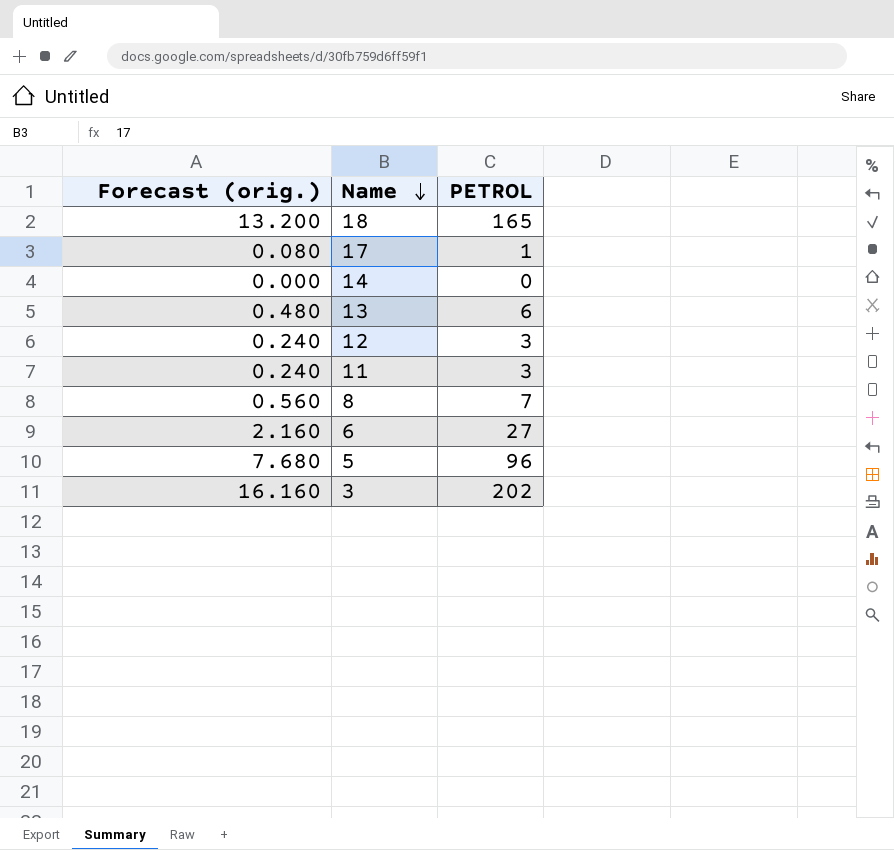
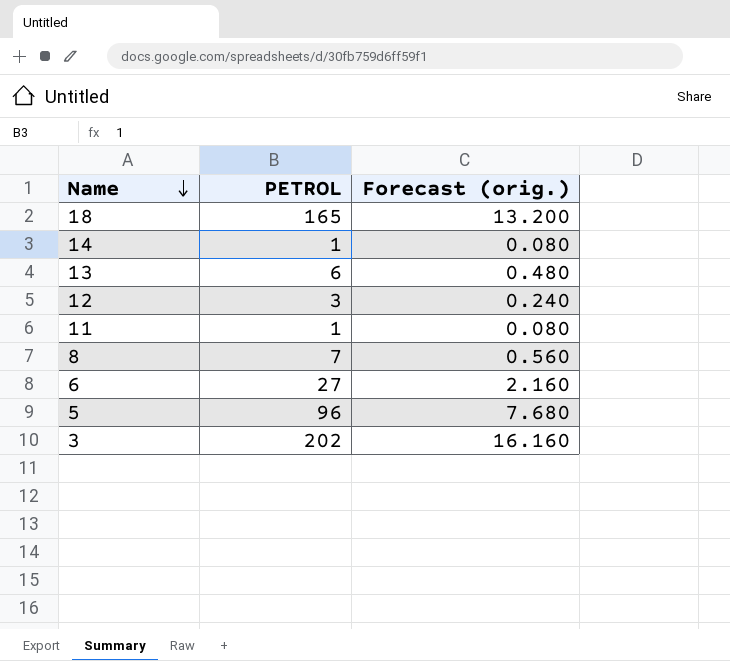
column Forecast (orig.) | position: 1 -> 3
row 17: 0.080 | 1 -> none
14 | PETROL: 0 -> 1
14 | Forecast (orig.): 0.000 -> 0.080
11 | PETROL: 3 -> 1
11 | Forecast (orig.): 0.240 -> 0.080

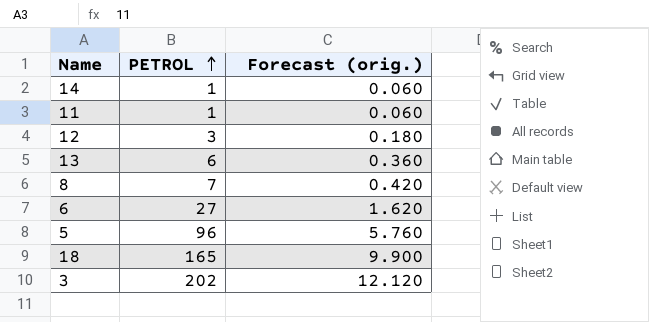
row order: Name descending -> PETROL ascending
column Forecast (orig.) | formula: [PETROL] * 0.08 -> [PETROL] * 0.06

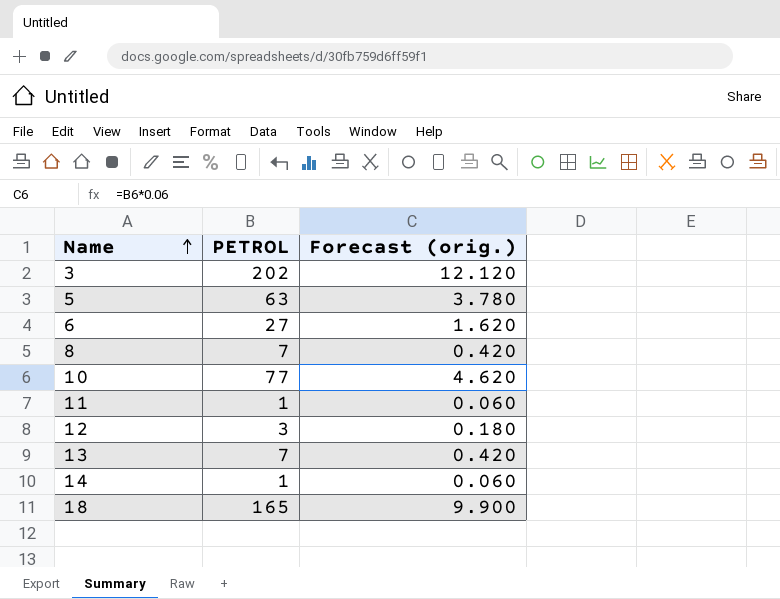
row order: PETROL ascending -> Name ascending
5 | PETROL: 96 -> 63
5 | Forecast (orig.): 5.760 -> 3.780
row 10: none -> 77 | 4.620
13 | PETROL: 6 -> 7
13 | Forecast (orig.): 0.360 -> 0.420

